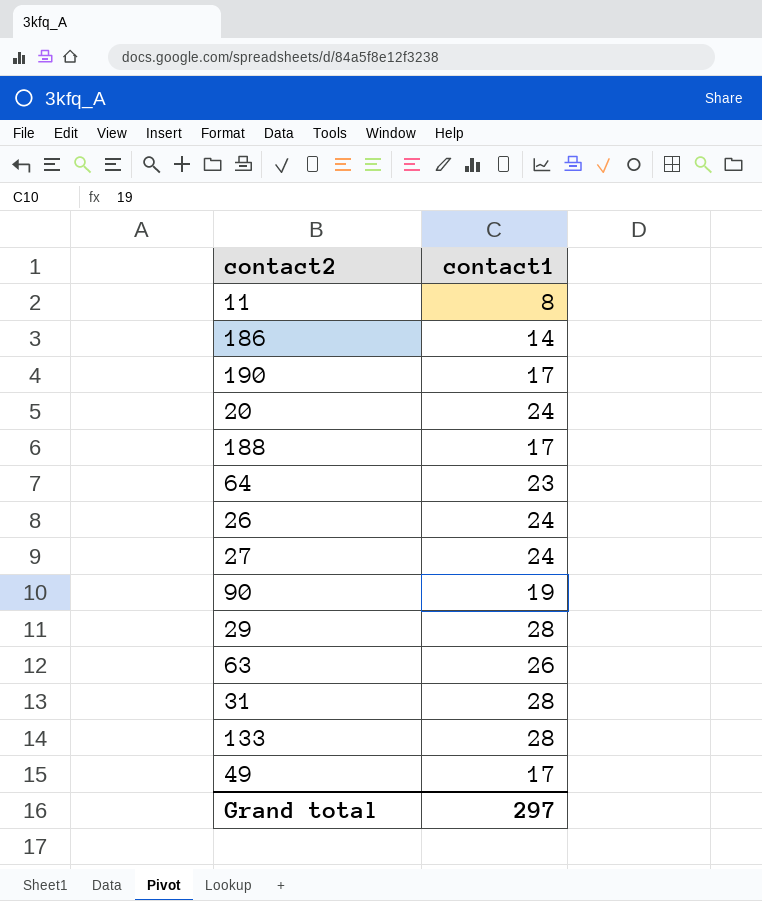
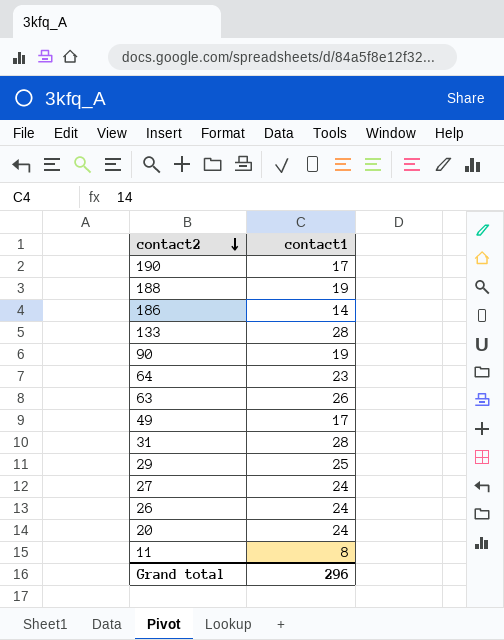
row order: none -> contact2 descending
188 | contact1: 17 -> 19
29 | contact1: 28 -> 25
Grand total | contact1: 297 -> 296

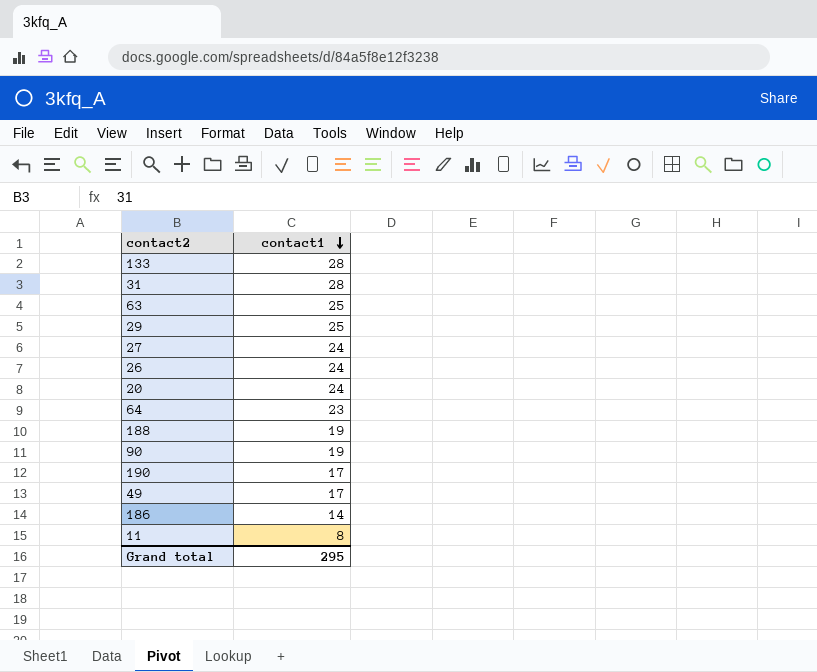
row order: contact2 descending -> contact1 descending
63 | contact1: 26 -> 25
Grand total | contact1: 296 -> 295

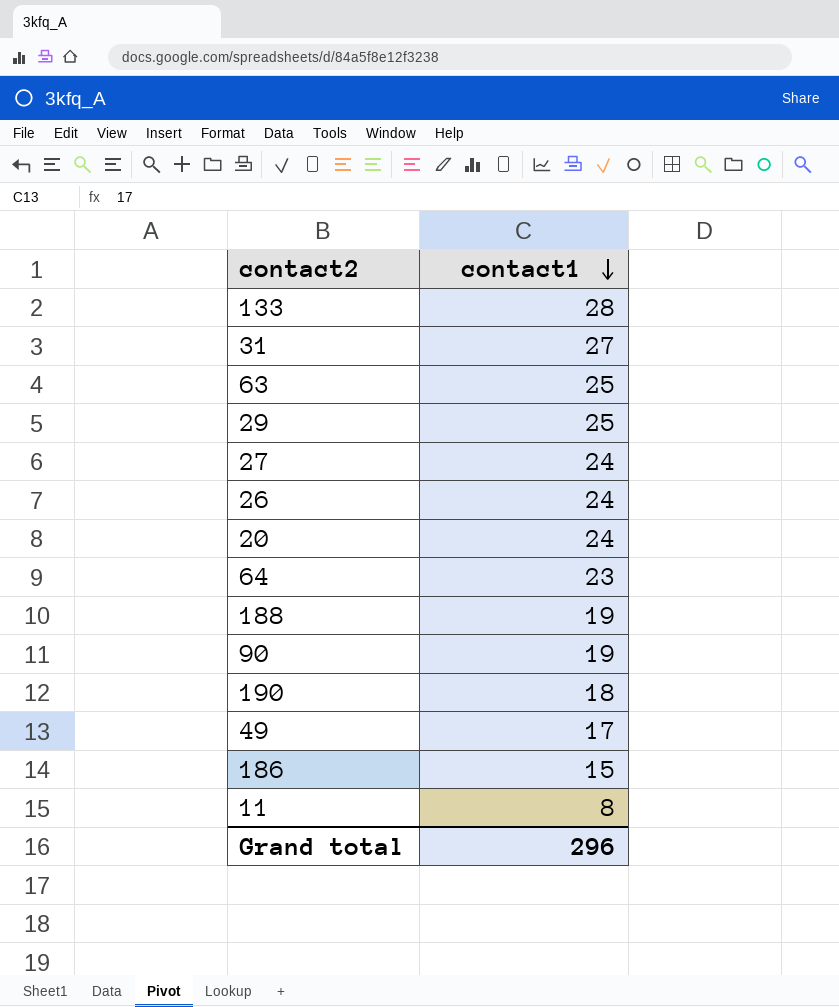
31 | contact1: 28 -> 27
190 | contact1: 17 -> 18
186 | contact1: 14 -> 15
Grand total | contact1: 295 -> 296

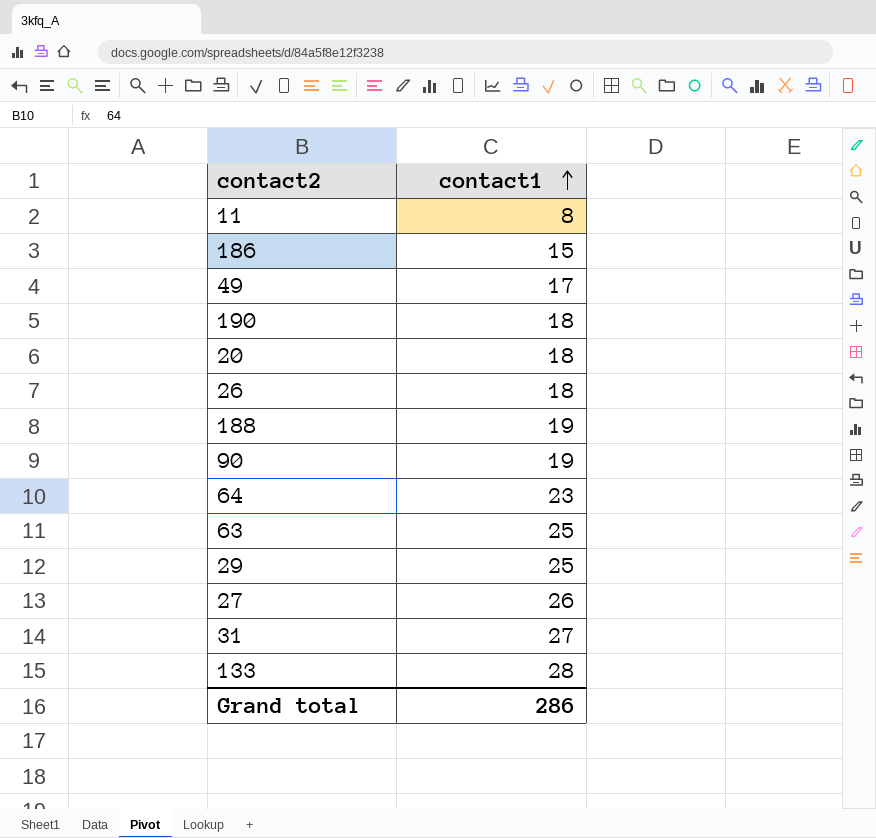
row order: contact1 descending -> contact1 ascending
20 | contact1: 24 -> 18
26 | contact1: 24 -> 18
27 | contact1: 24 -> 26
Grand total | contact1: 296 -> 286

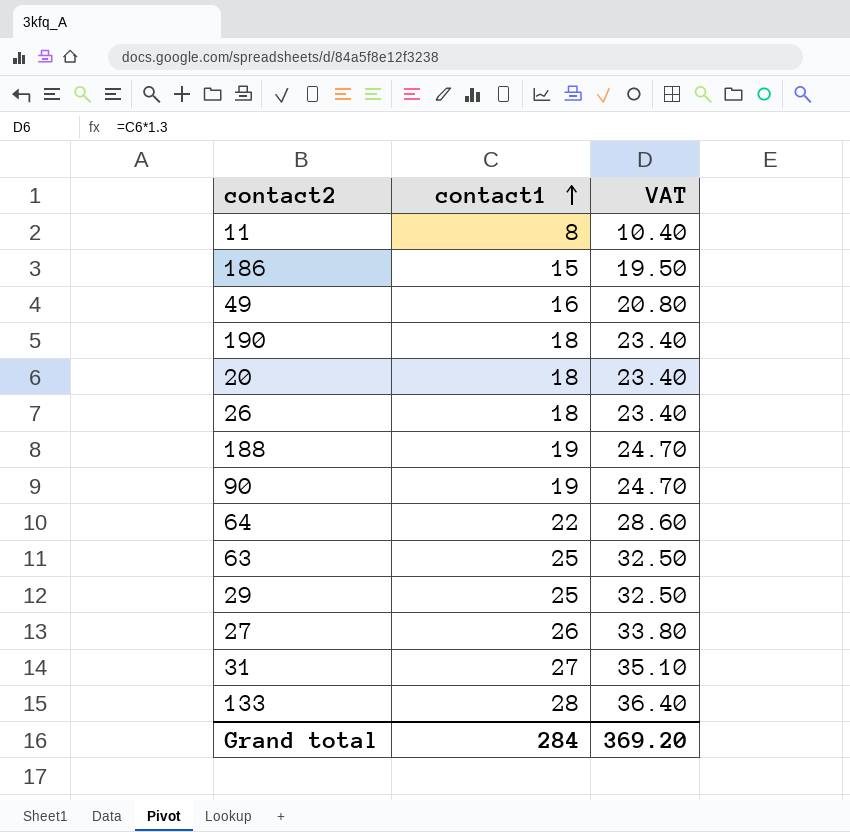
column VAT | formula: none -> [contact1] * 1.3
49 | contact1: 17 -> 16
64 | contact1: 23 -> 22
Grand total | contact1: 286 -> 284

